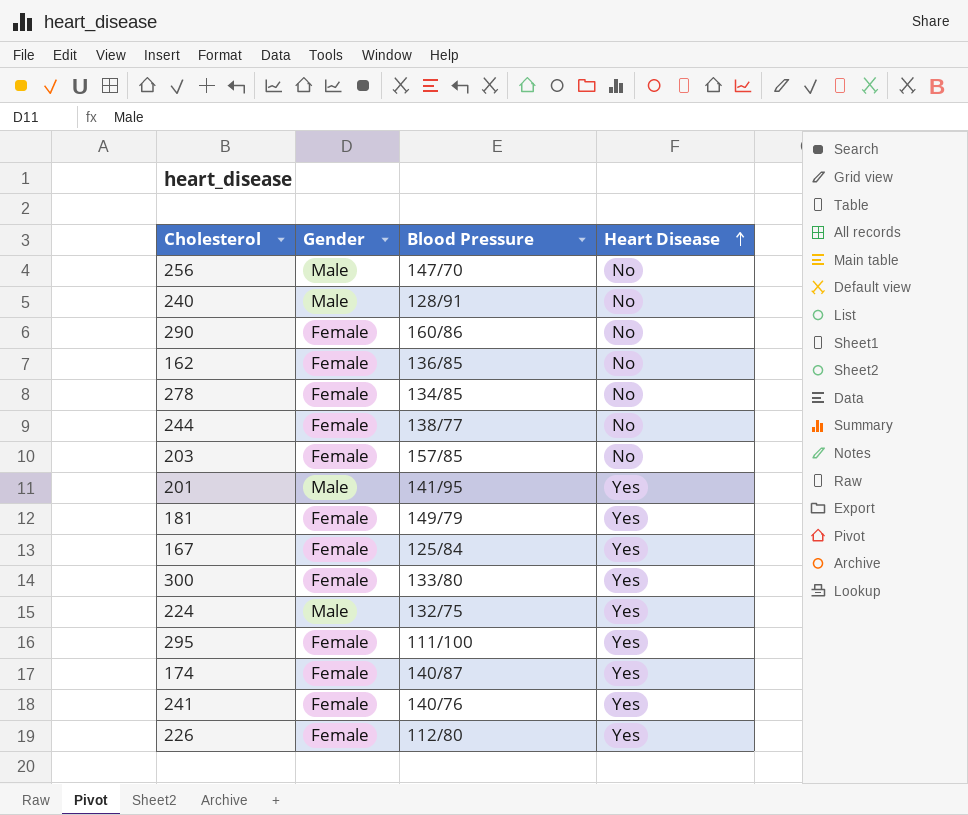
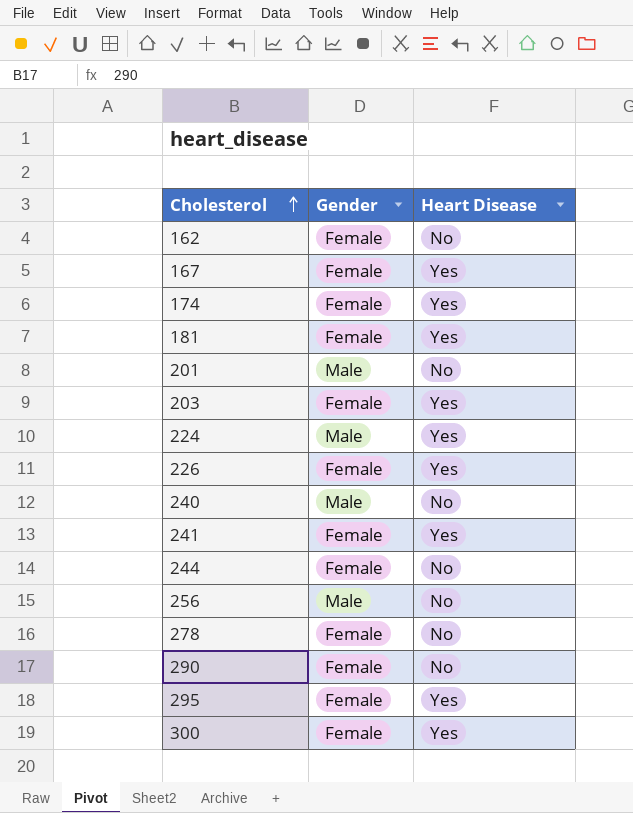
row order: Heart Disease ascending -> Cholesterol ascending
column Blood Pressure | position: 3 -> none
201 | Heart Disease: Yes -> No
203 | Heart Disease: No -> Yes

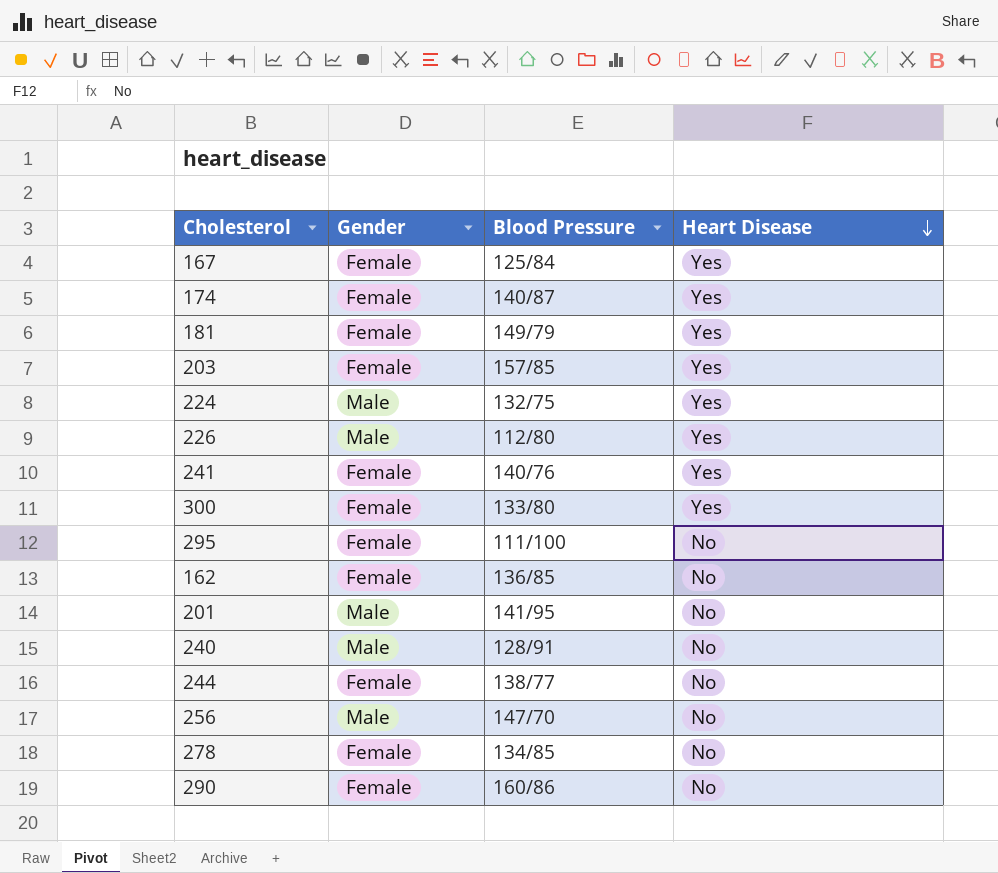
row order: Cholesterol ascending -> Heart Disease descending
column Blood Pressure | position: none -> 3
226 | Gender: Female -> Male
295 | Heart Disease: Yes -> No

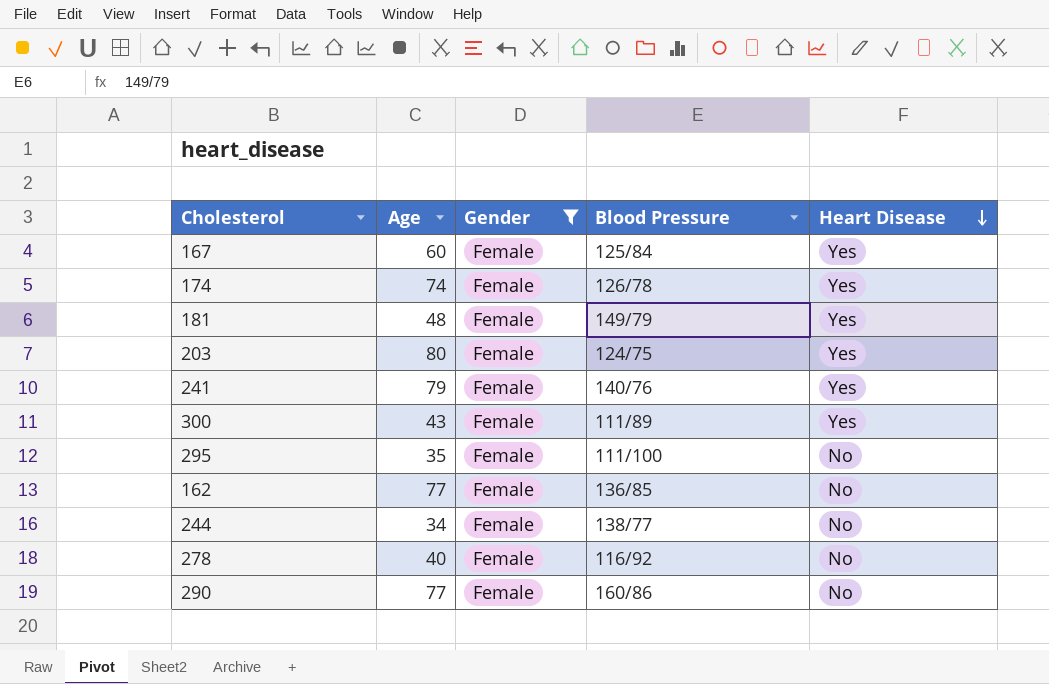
filter: none -> Gender = Female
column Age | position: none -> 2
174 | Blood Pressure: 140/87 -> 126/78
203 | Blood Pressure: 157/85 -> 124/75
300 | Blood Pressure: 133/80 -> 111/89
278 | Blood Pressure: 134/85 -> 116/92

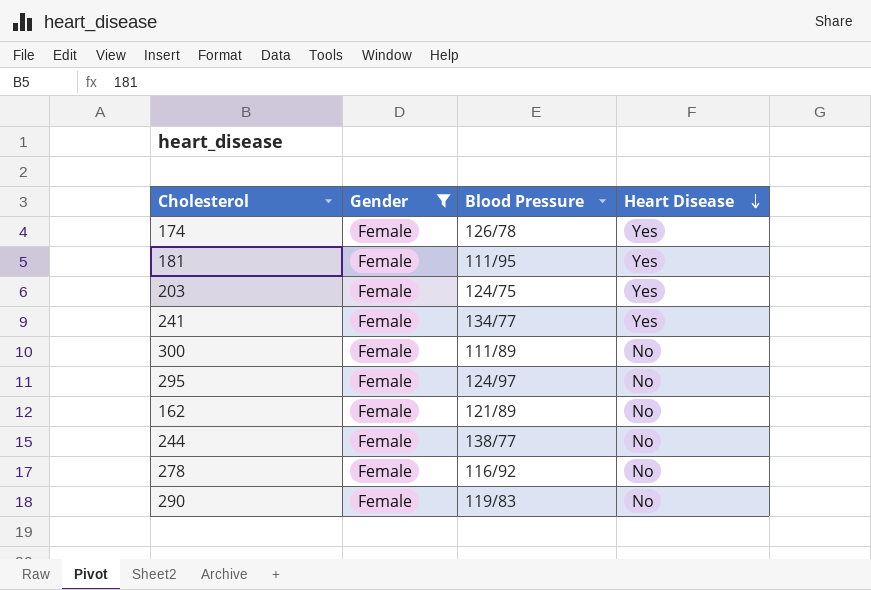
column Age | position: 2 -> none
row 167: 60 | Female | 125/84 | Yes -> none
181 | Blood Pressure: 149/79 -> 111/95
241 | Blood Pressure: 140/76 -> 134/77
300 | Heart Disease: Yes -> No
295 | Blood Pressure: 111/100 -> 124/97
162 | Blood Pressure: 136/85 -> 121/89
290 | Blood Pressure: 160/86 -> 119/83

